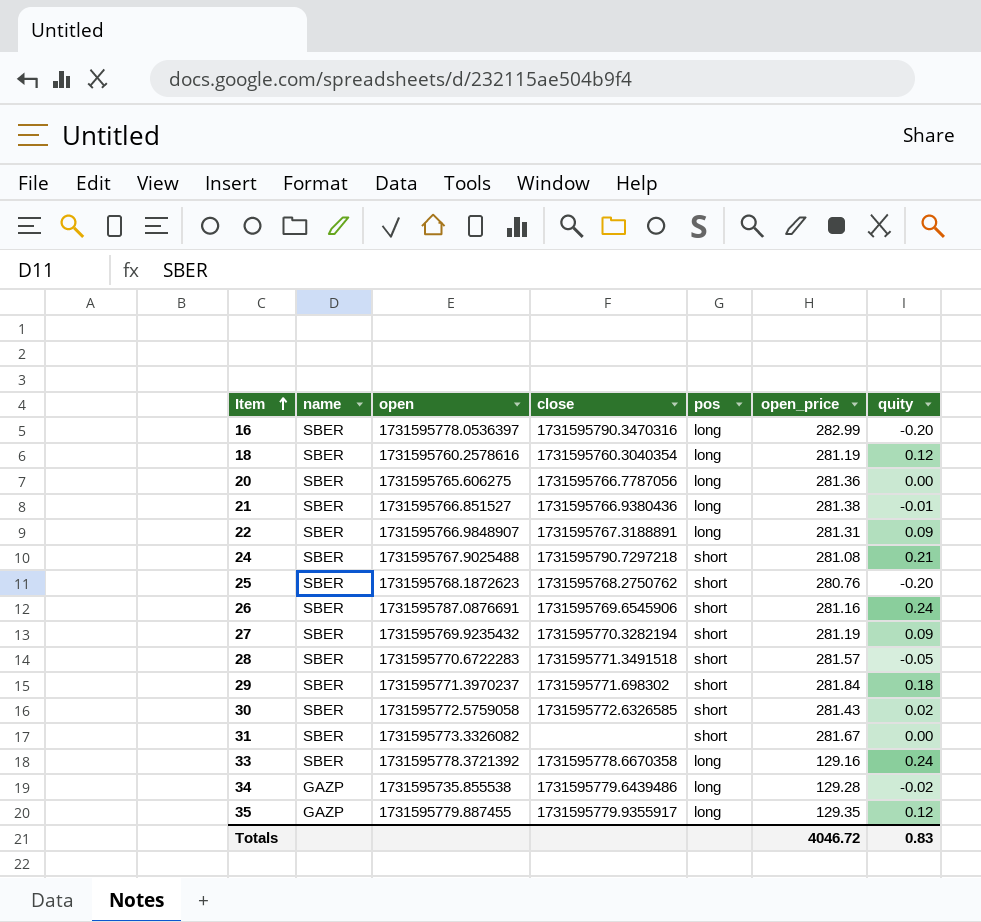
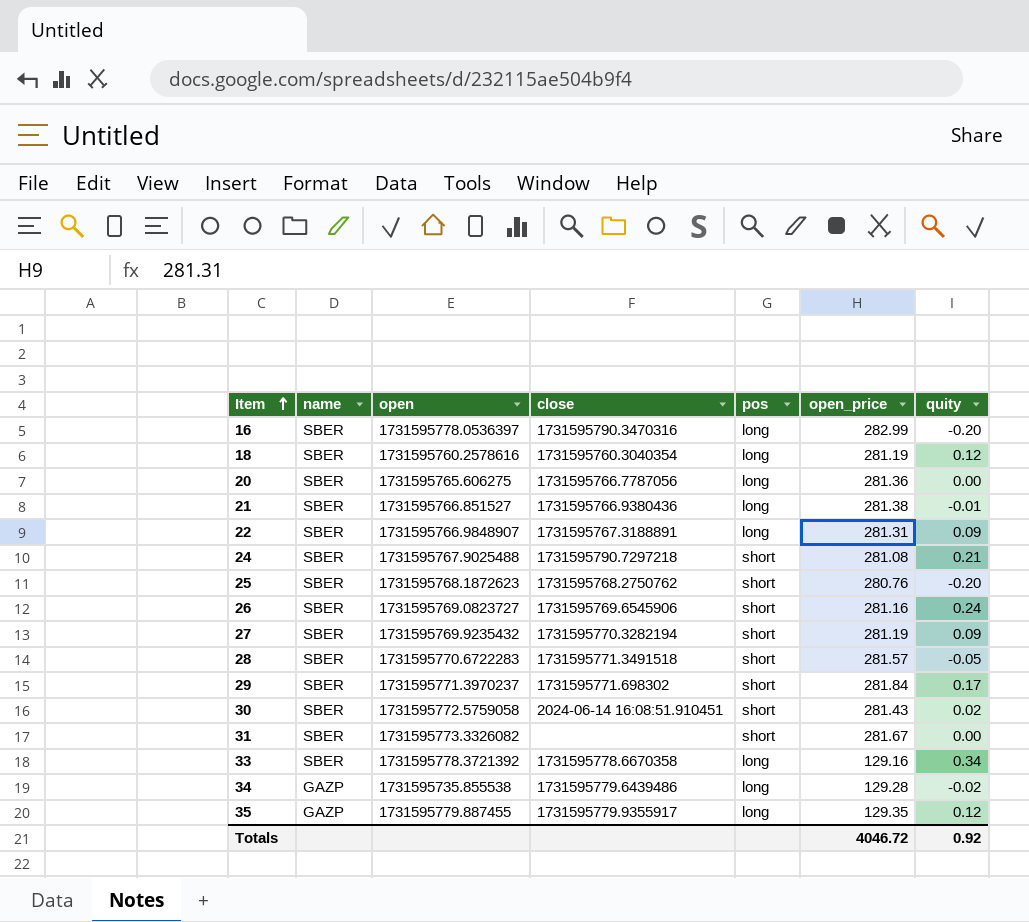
26 | open: 1731595787.0876691 -> 1731595769.0823727
29 | quity: 0.18 -> 0.17
30 | close: 1731595772.6326585 -> 2024-06-14 16:08:51.910451
33 | quity: 0.24 -> 0.34
Totals | quity: 0.83 -> 0.92

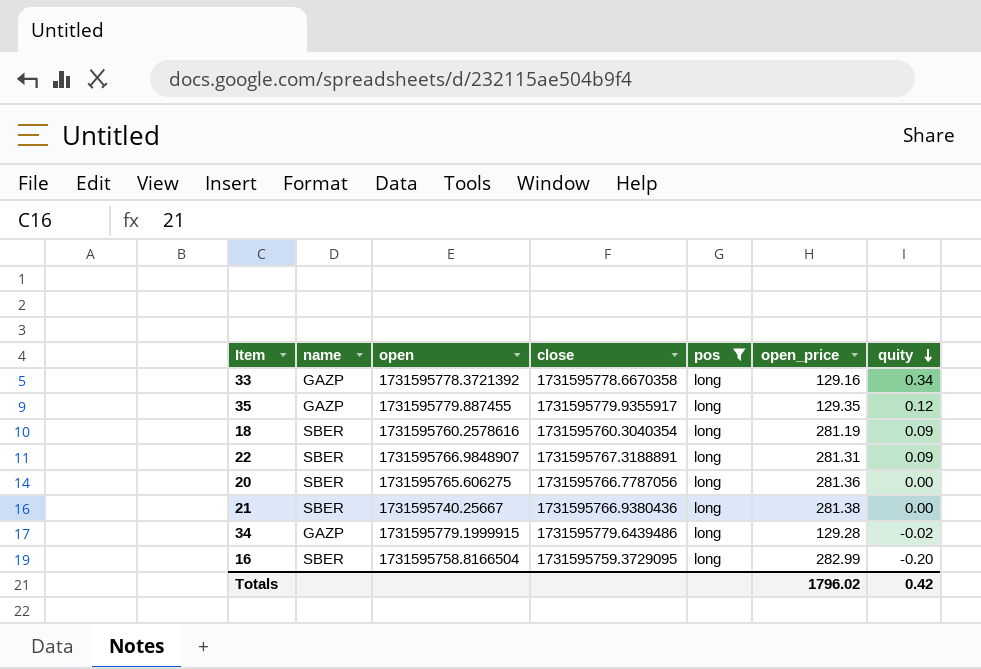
filter: none -> pos = long
row order: Item ascending -> quity descending
33 | name: SBER -> GAZP
18 | quity: 0.12 -> 0.09
21 | open: 1731595766.851527 -> 1731595740.25667
21 | quity: -0.01 -> 0.00
34 | open: 1731595735.855538 -> 1731595779.1999915
16 | open: 1731595778.0536397 -> 1731595758.8166504
16 | close: 1731595790.3470316 -> 1731595759.3729095
Totals | open_price: 4046.72 -> 1796.02
Totals | quity: 0.92 -> 0.42

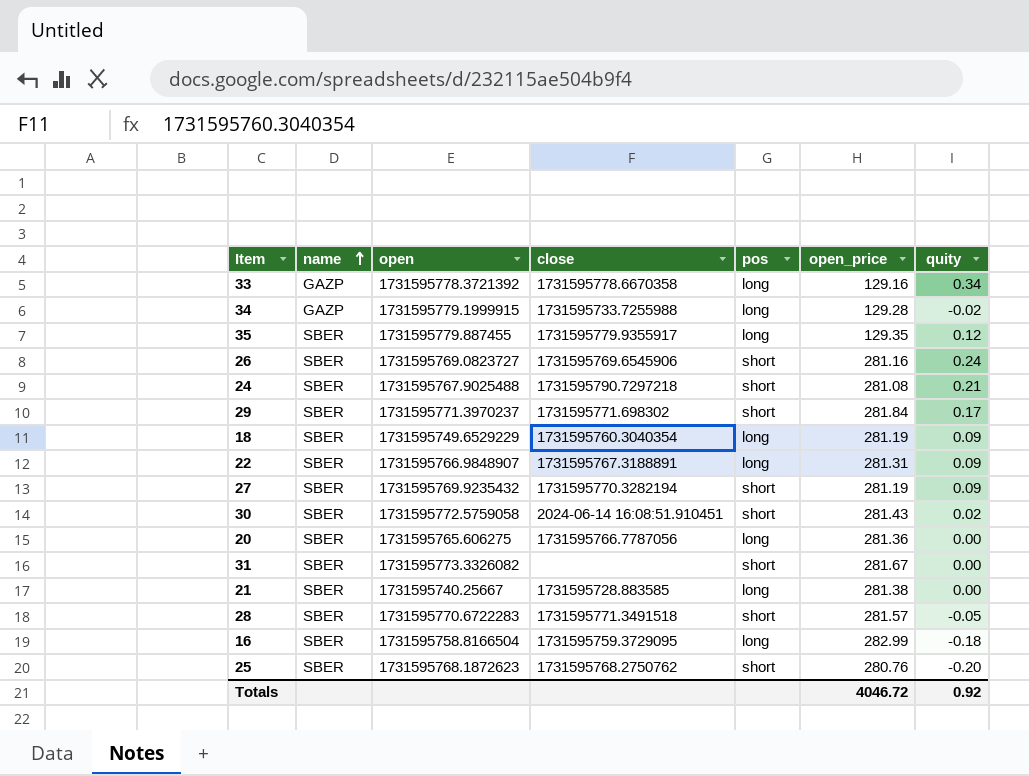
filter: pos = long -> none
row order: quity descending -> name ascending
34 | close: 1731595779.6439486 -> 1731595733.7255988
35 | name: GAZP -> SBER
18 | open: 1731595760.2578616 -> 1731595749.6529229
21 | close: 1731595766.9380436 -> 1731595728.883585
16 | quity: -0.20 -> -0.18
Totals | open_price: 1796.02 -> 4046.72
Totals | quity: 0.42 -> 0.92

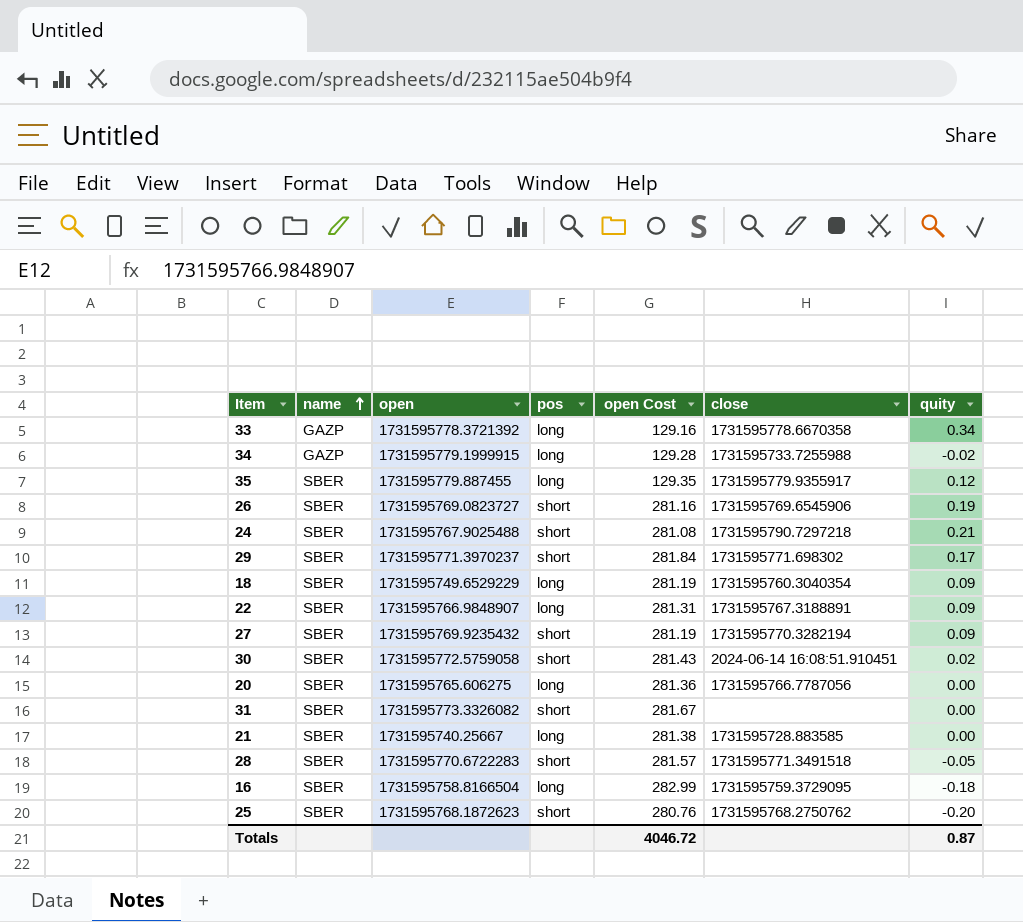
column name: open_price -> open Cost
column close | position: 4 -> 6
26 | quity: 0.24 -> 0.19
Totals | quity: 0.92 -> 0.87

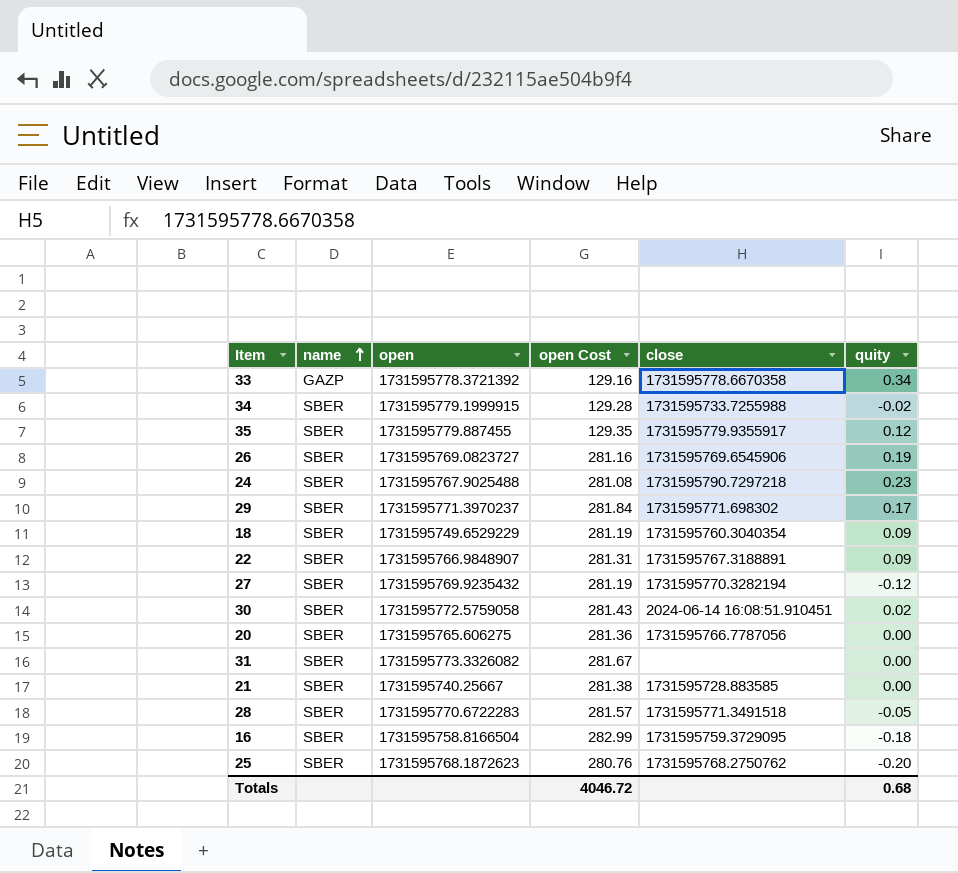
column pos | position: 4 -> none
34 | name: GAZP -> SBER
24 | quity: 0.21 -> 0.23
27 | quity: 0.09 -> -0.12
Totals | quity: 0.87 -> 0.68

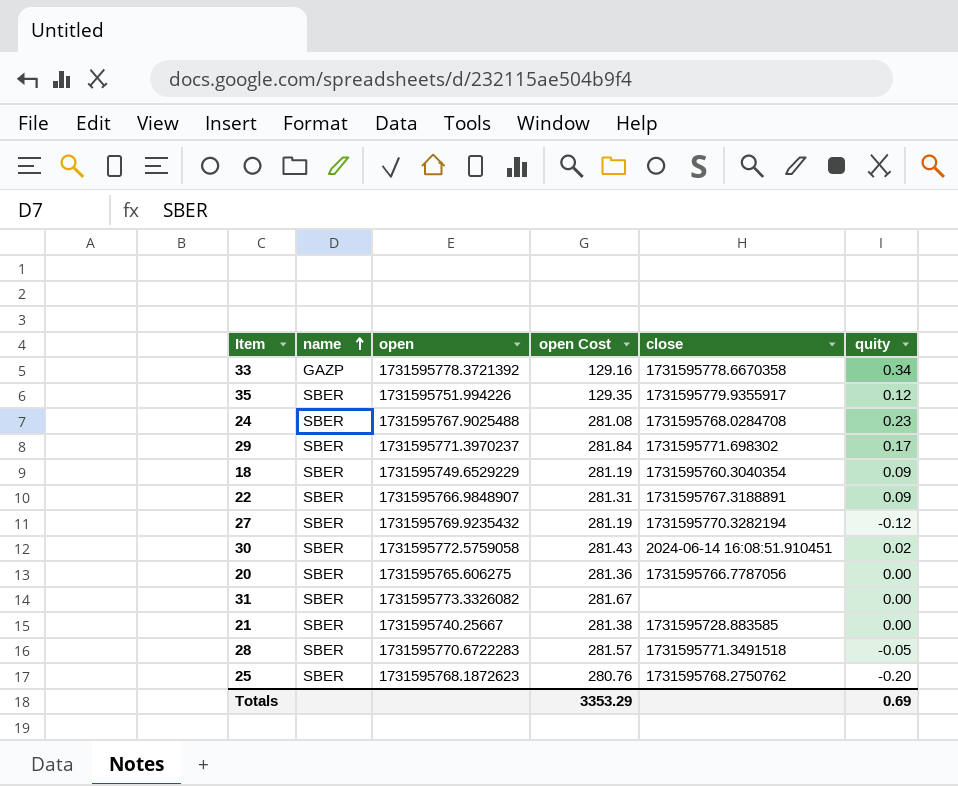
row 34: SBER | 1731595779.1999915 | 129.28 | 1731595733.7255988 | -0.02 -> none
row 26: SBER | 1731595769.0823727 | 281.16 | 1731595769.6545906 | 0.19 -> none
row 16: SBER | 1731595758.8166504 | 282.99 | 1731595759.3729095 | -0.18 -> none
35 | open: 1731595779.887455 -> 1731595751.994226
24 | close: 1731595790.7297218 -> 1731595768.0284708
Totals | open Cost: 4046.72 -> 3353.29
Totals | quity: 0.68 -> 0.69

